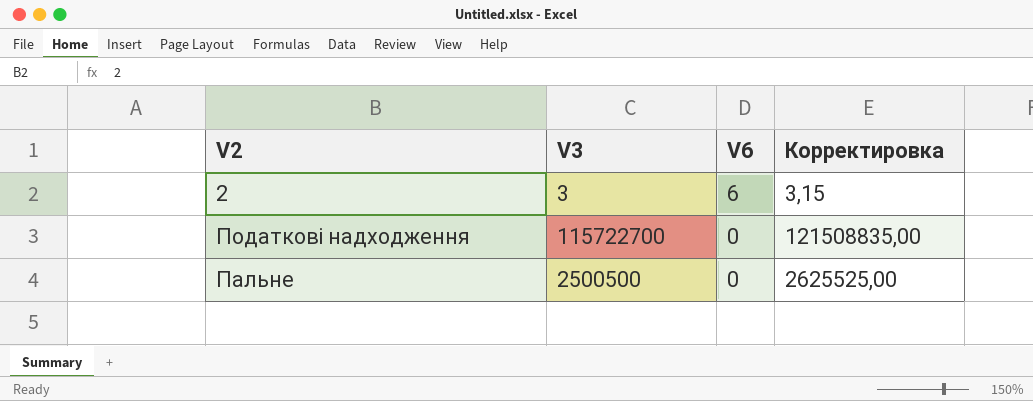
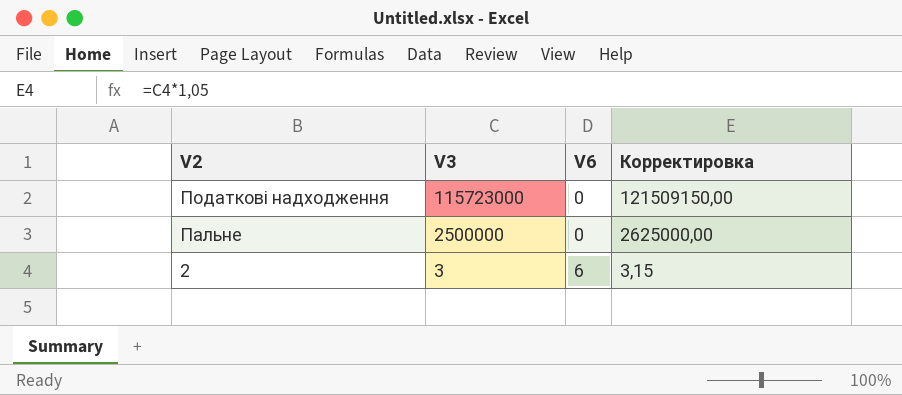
row order: V6 descending -> V2 descending
Податкові надходження | V3: 115722700 -> 115723000
Податкові надходження | Корректировка: 121508835,00 -> 121509150,00
Пальне | V3: 2500500 -> 2500000
Пальне | Корректировка: 2625525,00 -> 2625000,00

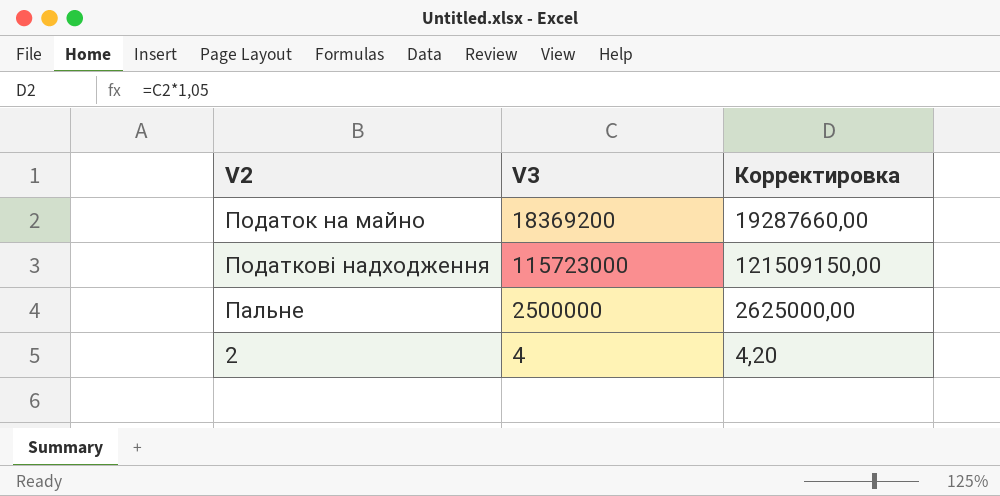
column V6 | position: 3 -> none
row Податок на майно: none -> 18369200 | 19287660,00
2 | V3: 3 -> 4
2 | Корректировка: 3,15 -> 4,20

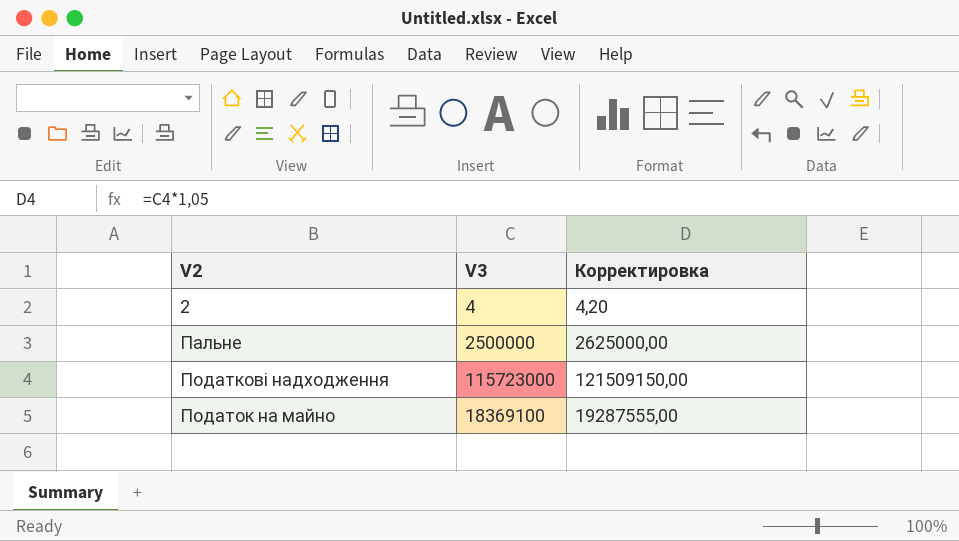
row order: V2 descending -> V2 ascending
Податок на майно | V3: 18369200 -> 18369100
Податок на майно | Корректировка: 19287660,00 -> 19287555,00

